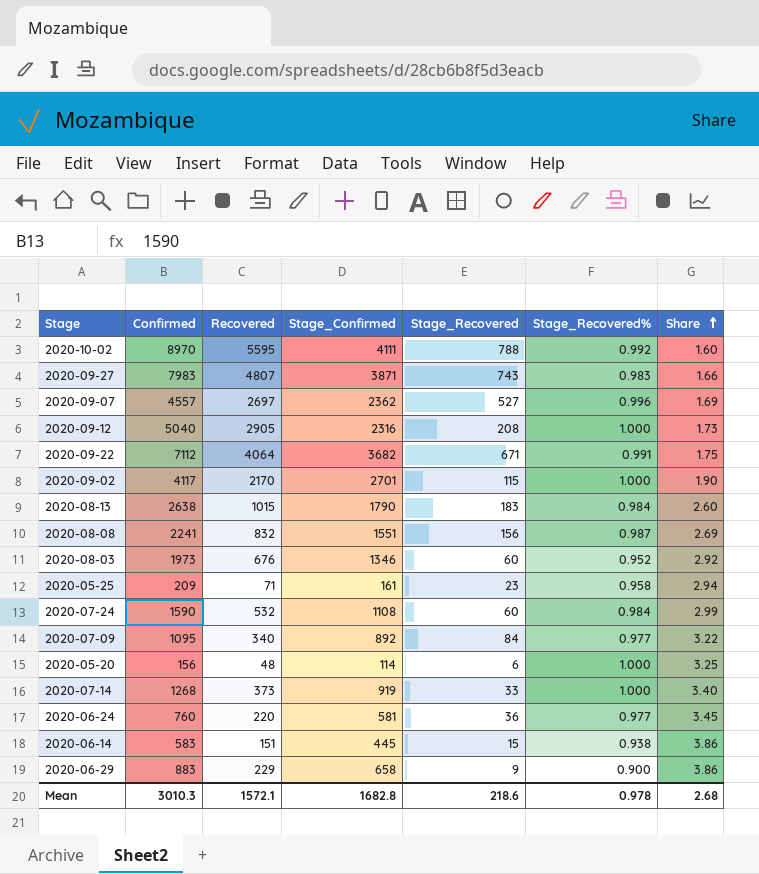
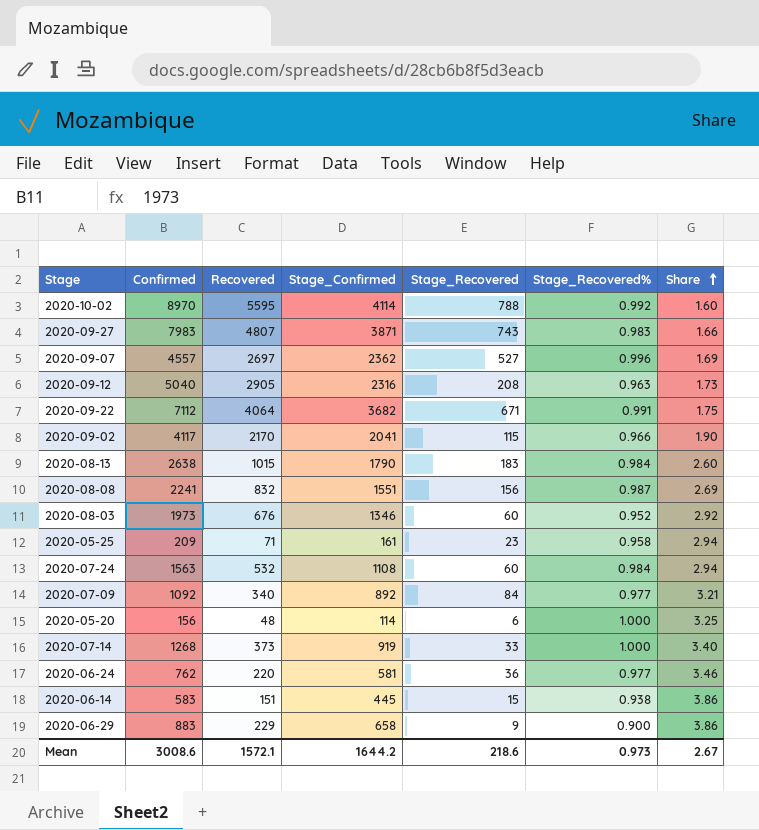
2020-10-02 | Stage_Confirmed: 4111 -> 4114
2020-09-12 | Stage_Recovered%: 1.000 -> 0.963
2020-09-02 | Stage_Confirmed: 2701 -> 2041
2020-09-02 | Stage_Recovered%: 1.000 -> 0.966
2020-07-24 | Confirmed: 1590 -> 1563
2020-07-24 | Share: 2.99 -> 2.94
2020-07-09 | Confirmed: 1095 -> 1092
2020-07-09 | Share: 3.22 -> 3.21
2020-06-24 | Confirmed: 760 -> 762
2020-06-24 | Share: 3.45 -> 3.46
Mean | Confirmed: 3010.3 -> 3008.6
Mean | Stage_Confirmed: 1682.8 -> 1644.2
Mean | Stage_Recovered%: 0.978 -> 0.973
Mean | Share: 2.68 -> 2.67

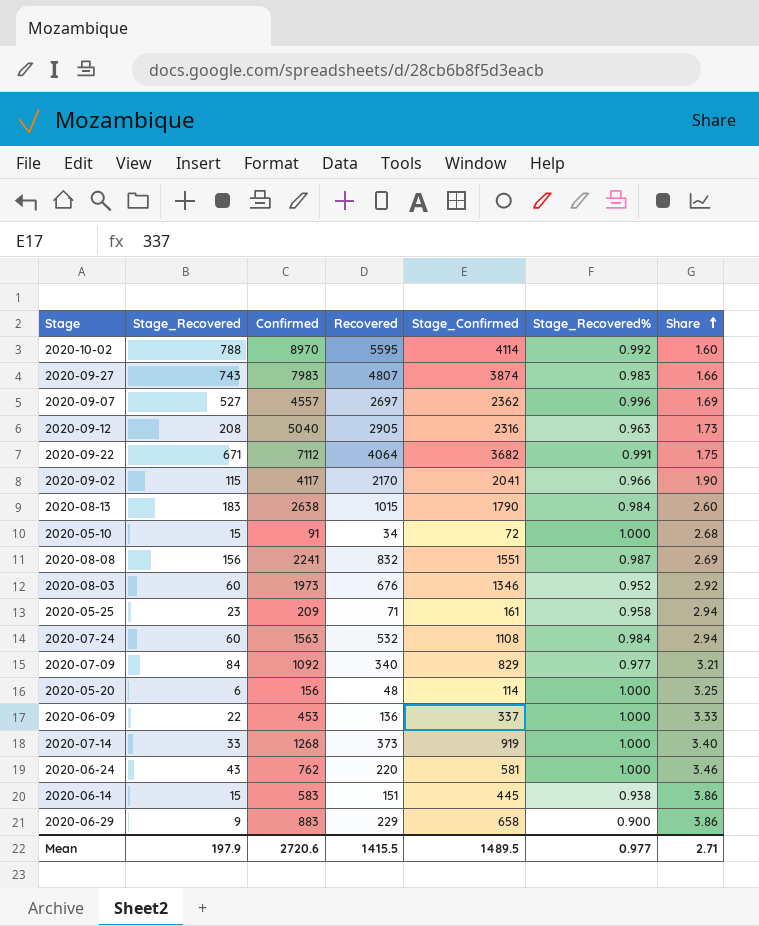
column Stage_Recovered | position: 5 -> 2
2020-09-27 | Stage_Confirmed: 3871 -> 3874
row 2020-05-10: none -> 15 | 91 | 34 | 72 | 1.000 | 2.68
2020-07-09 | Stage_Confirmed: 892 -> 829
row 2020-06-09: none -> 22 | 453 | 136 | 337 | 1.000 | 3.33
2020-06-24 | Stage_Recovered: 36 -> 43
2020-06-24 | Stage_Recovered%: 0.977 -> 1.000
Mean | Stage_Recovered: 218.6 -> 197.9
Mean | Confirmed: 3008.6 -> 2720.6
Mean | Recovered: 1572.1 -> 1415.5
Mean | Stage_Confirmed: 1644.2 -> 1489.5
Mean | Stage_Recovered%: 0.973 -> 0.977
Mean | Share: 2.67 -> 2.71

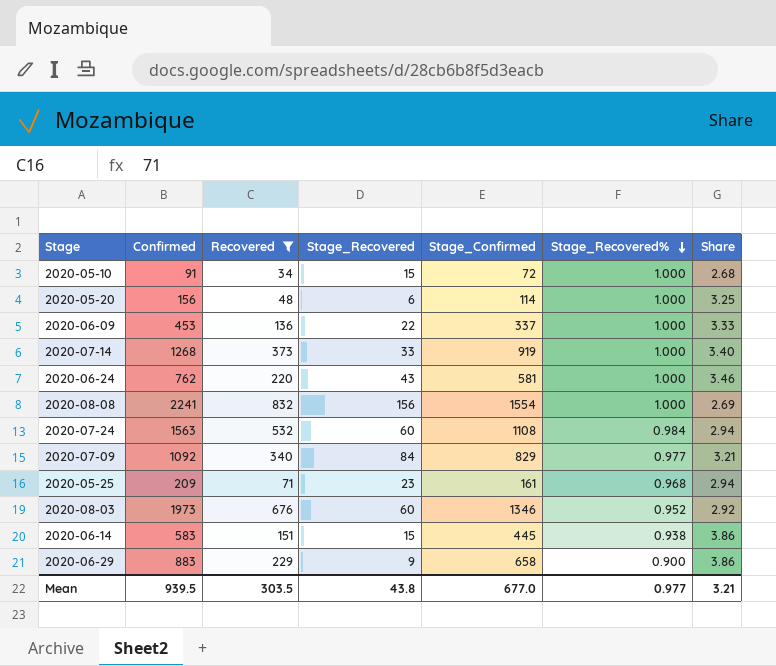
filter: none -> Recovered <= 832
row order: Share ascending -> Stage_Recovered% descending
column Stage_Recovered | position: 2 -> 4
2020-08-08 | Stage_Confirmed: 1551 -> 1554
2020-08-08 | Stage_Recovered%: 0.987 -> 1.000
2020-05-25 | Stage_Recovered%: 0.958 -> 0.968
Mean | Confirmed: 2720.6 -> 939.5
Mean | Recovered: 1415.5 -> 303.5
Mean | Stage_Recovered: 197.9 -> 43.8
Mean | Stage_Confirmed: 1489.5 -> 677.0
Mean | Share: 2.71 -> 3.21

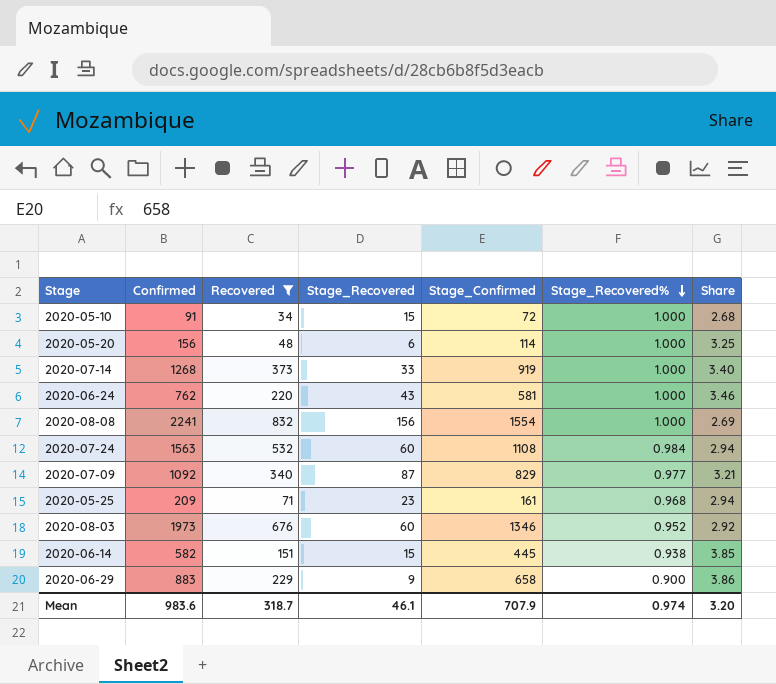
row 2020-06-09: 453 | 136 | 22 | 337 | 1.000 | 3.33 -> none
2020-07-09 | Stage_Recovered: 84 -> 87
2020-06-14 | Confirmed: 583 -> 582
2020-06-14 | Share: 3.86 -> 3.85
Mean | Confirmed: 939.5 -> 983.6
Mean | Recovered: 303.5 -> 318.7
Mean | Stage_Recovered: 43.8 -> 46.1
Mean | Stage_Confirmed: 677.0 -> 707.9
Mean | Stage_Recovered%: 0.977 -> 0.974
Mean | Share: 3.21 -> 3.20

